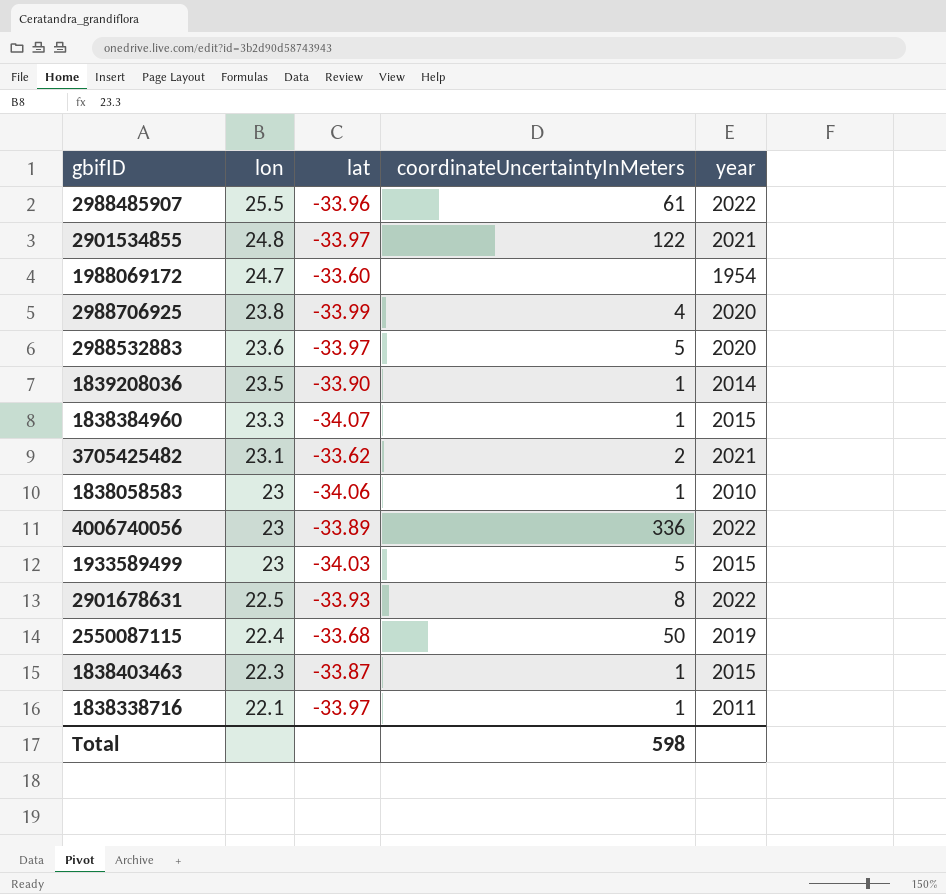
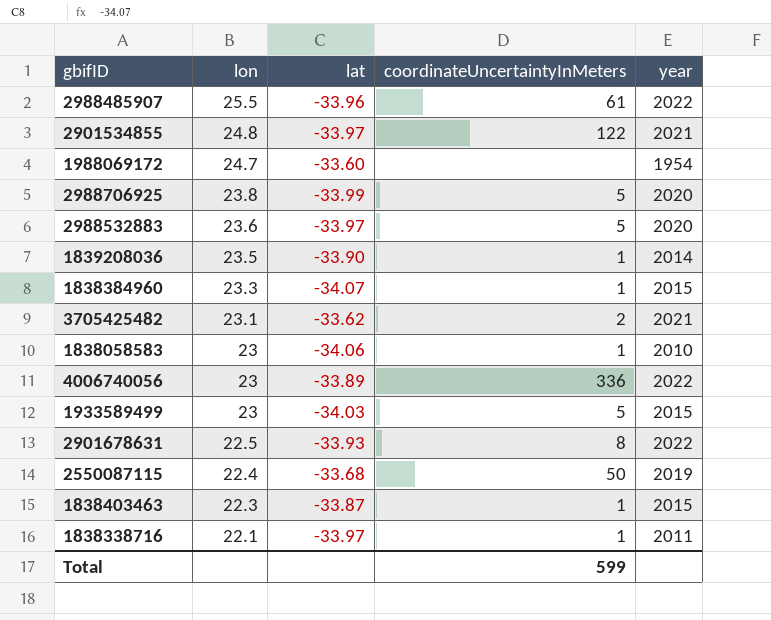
2988706925 | coordinateUncertaintyInMeters: 4 -> 5
Total | coordinateUncertaintyInMeters: 598 -> 599

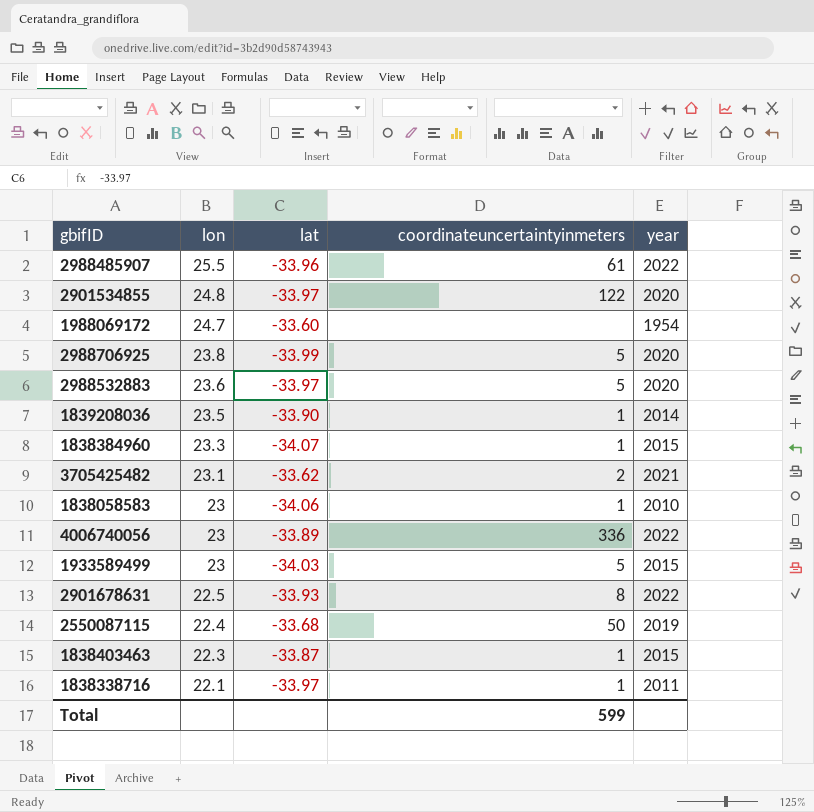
column name: coordinateUncertaintyInMeters -> coordinateuncertaintyinmeters
2901534855 | year: 2021 -> 2020

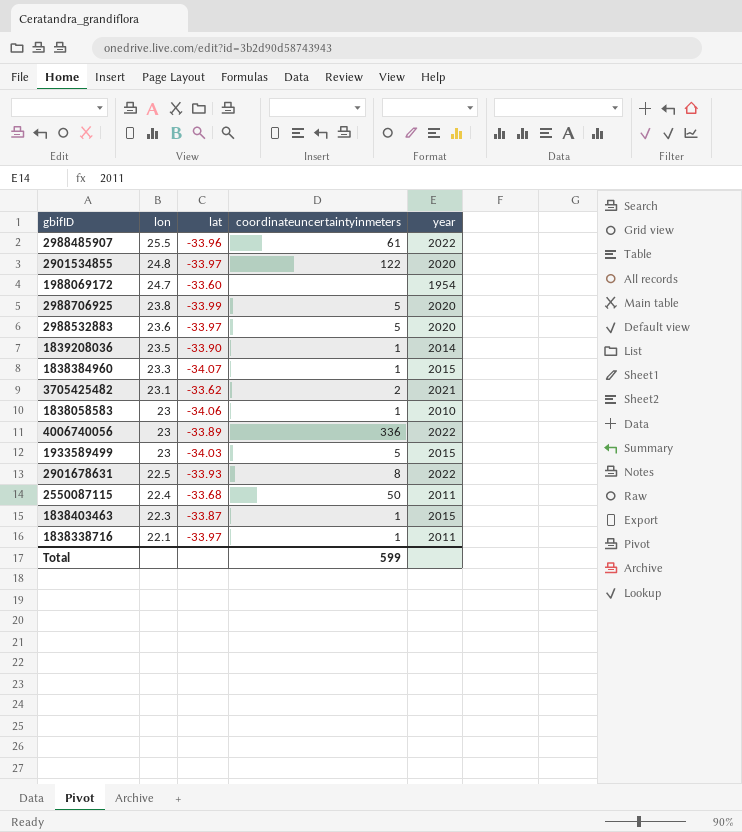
2550087115 | year: 2019 -> 2011

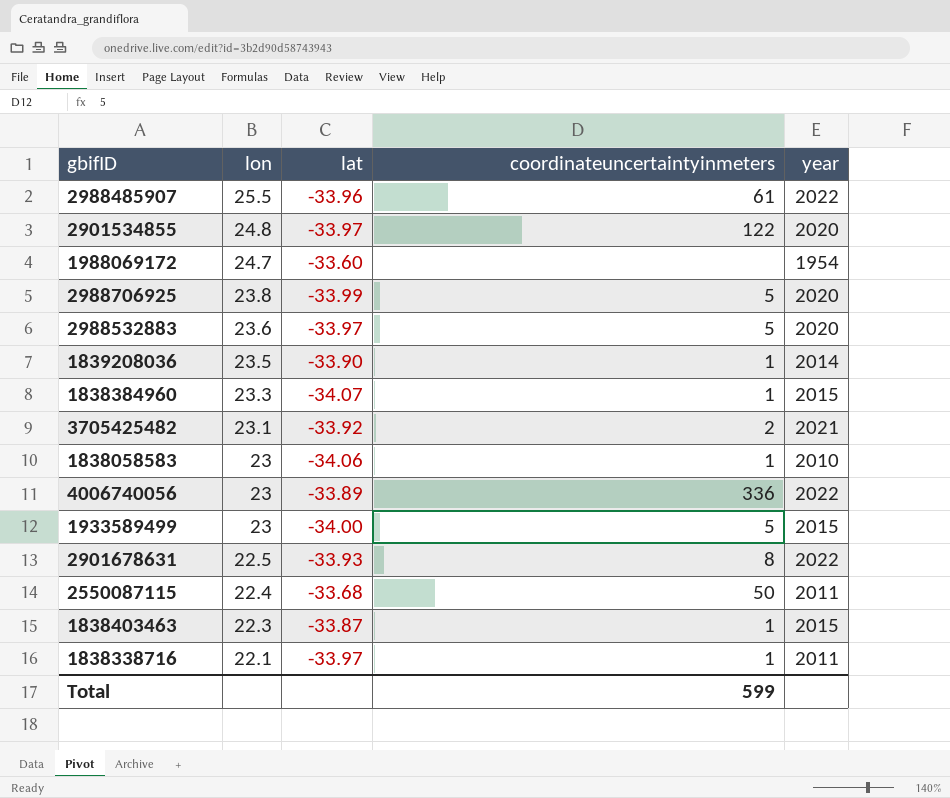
3705425482 | lat: -33.62 -> -33.92
1933589499 | lat: -34.03 -> -34.00

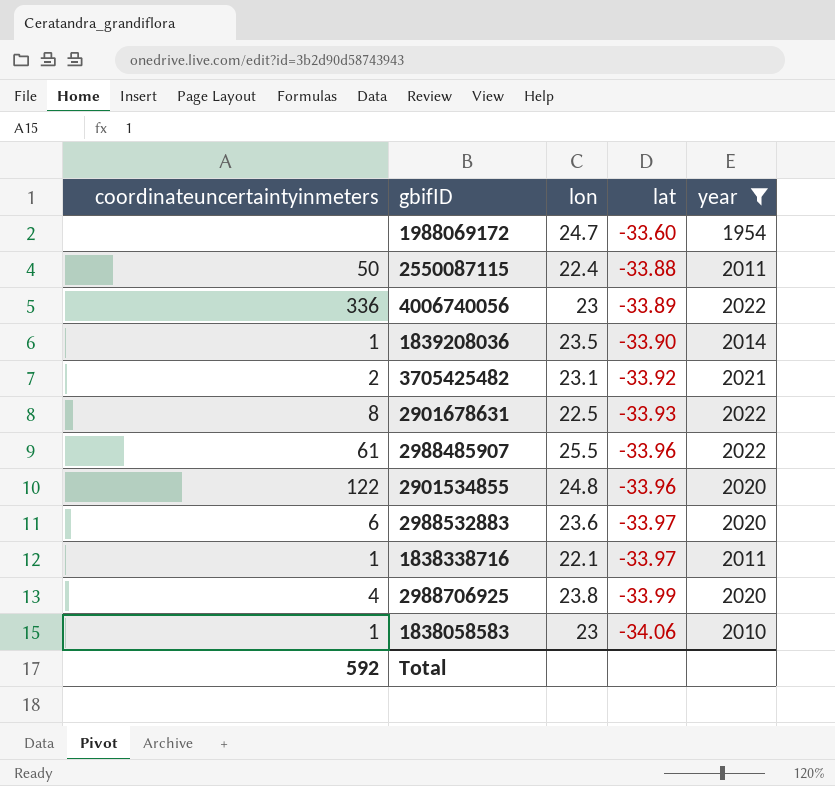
filter: none -> year != 2015
row order: lon descending -> lat descending
column coordinateuncertaintyinmeters | position: 4 -> 1
2550087115 | lat: -33.68 -> -33.88
2901534855 | lat: -33.97 -> -33.96
2988532883 | coordinateuncertaintyinmeters: 5 -> 6
2988706925 | coordinateuncertaintyinmeters: 5 -> 4
Total | coordinateuncertaintyinmeters: 599 -> 592

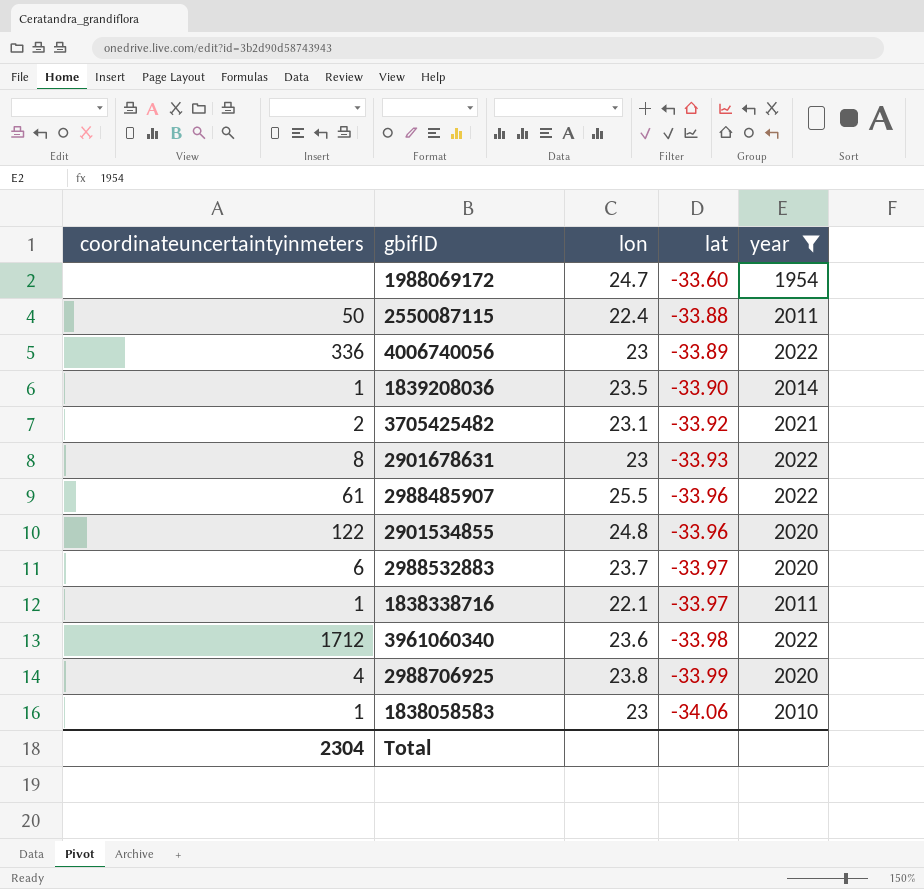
2901678631 | lon: 22.5 -> 23
2988532883 | lon: 23.6 -> 23.7
row 3961060340: none -> 1712 | 23.6 | -33.98 | 2022
Total | coordinateuncertaintyinmeters: 592 -> 2304

